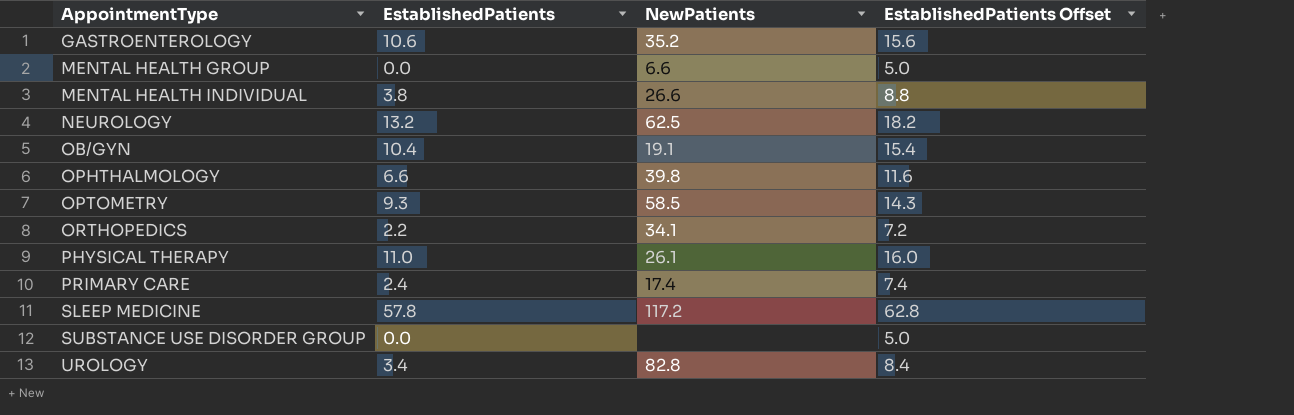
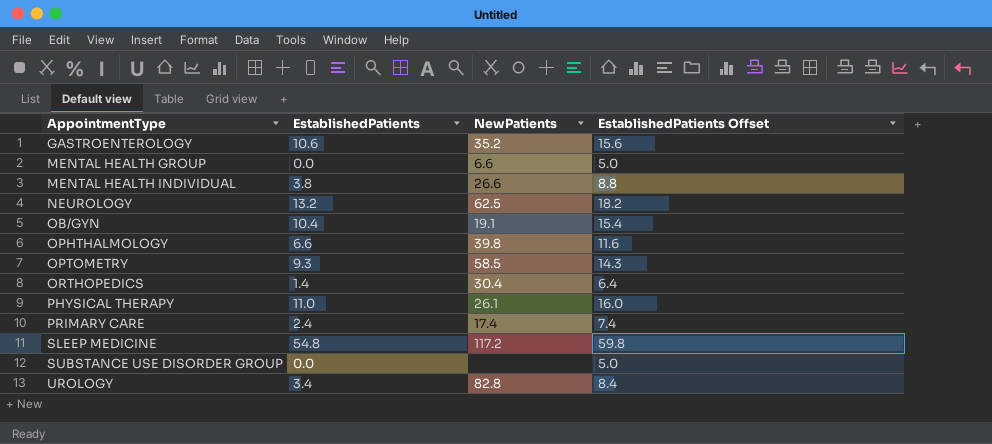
ORTHOPEDICS | EstablishedPatients: 2.2 -> 1.4
ORTHOPEDICS | NewPatients: 34.1 -> 30.4
ORTHOPEDICS | EstablishedPatients Offset: 7.2 -> 6.4
SLEEP MEDICINE | EstablishedPatients: 57.8 -> 54.8
SLEEP MEDICINE | EstablishedPatients Offset: 62.8 -> 59.8

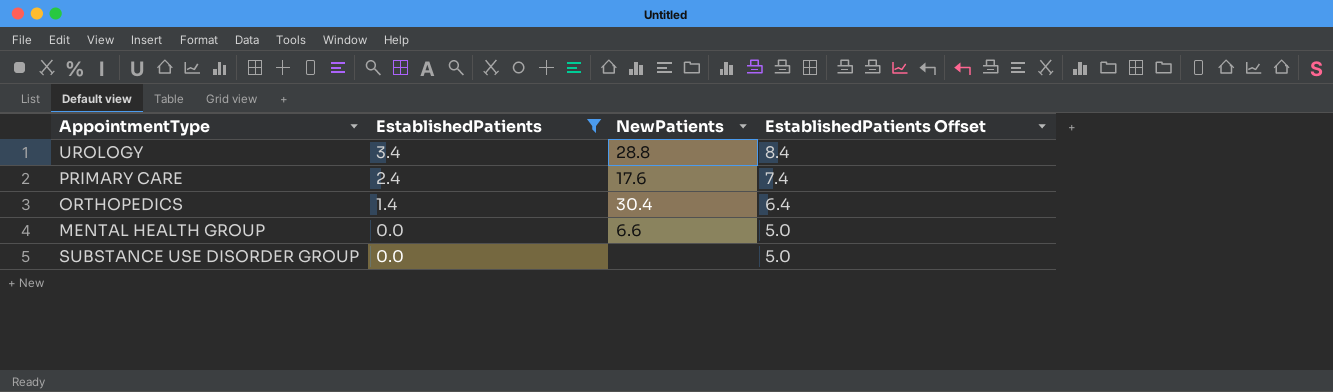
filter: none -> EstablishedPatients <= 3.4
row order: AppointmentType ascending -> EstablishedPatients descending
UROLOGY | NewPatients: 82.8 -> 28.8
PRIMARY CARE | NewPatients: 17.4 -> 17.6

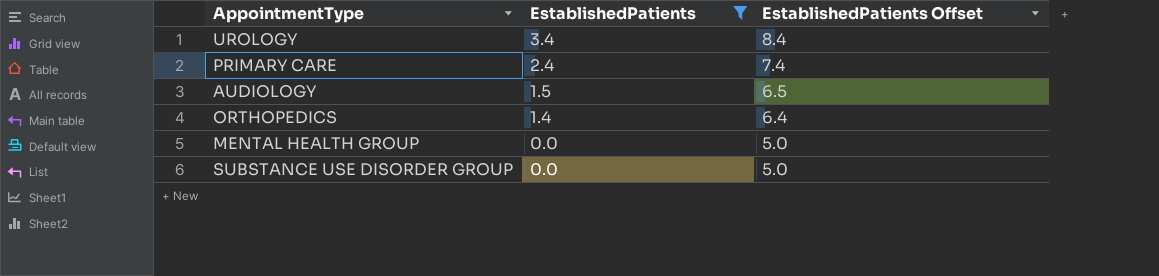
column NewPatients | position: 3 -> none
row AUDIOLOGY: none -> 1.5 | 6.5

